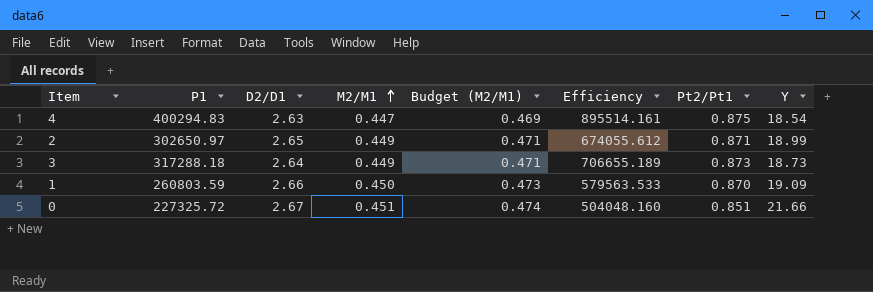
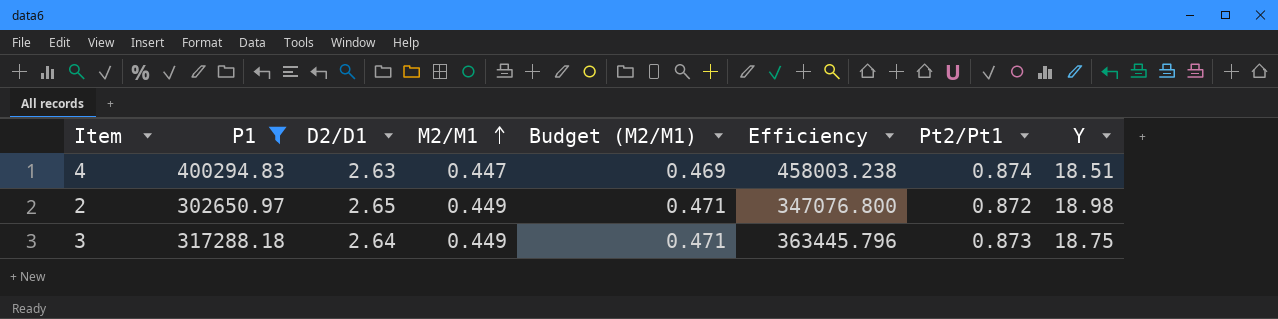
filter: none -> P1 >= 302650.97
column Efficiency | formula: [P1] / [M2/M1] -> [P1] / [Pt2/Pt1]
4 | Pt2/Pt1: 0.875 -> 0.874
4 | Y: 18.54 -> 18.51
2 | Pt2/Pt1: 0.871 -> 0.872
2 | Y: 18.99 -> 18.98
3 | Y: 18.73 -> 18.75

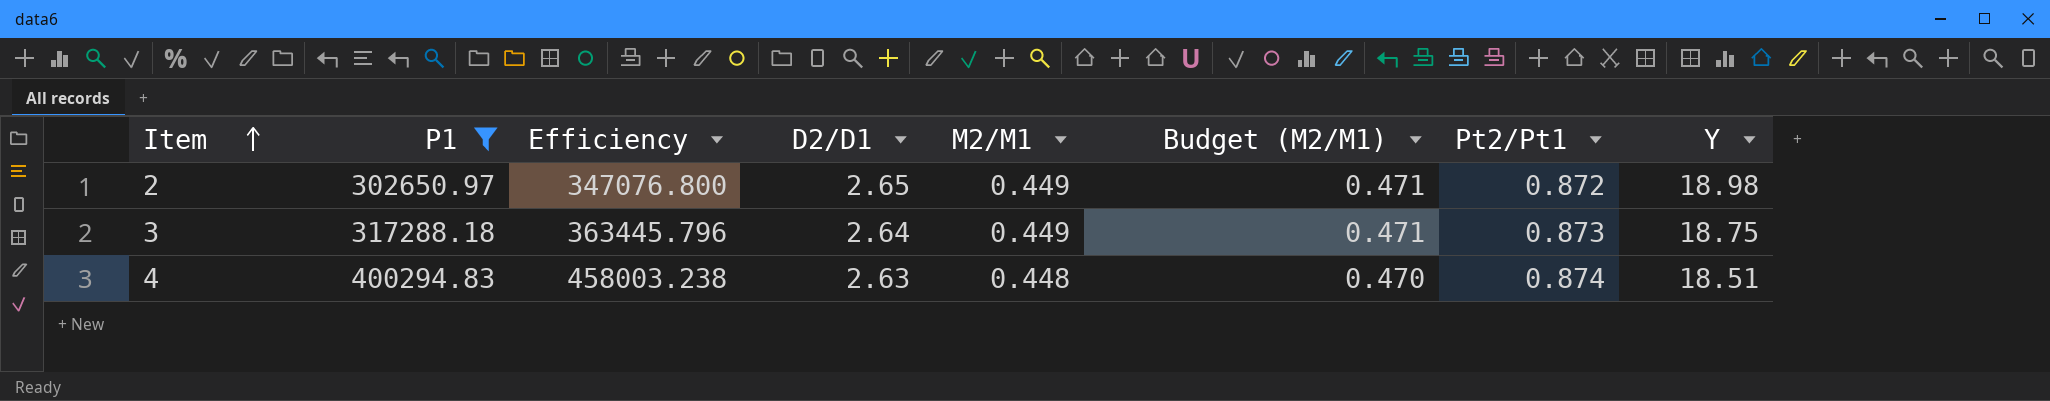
row order: M2/M1 ascending -> Item ascending
column Efficiency | position: 6 -> 3
4 | M2/M1: 0.447 -> 0.448
4 | Budget (M2/M1): 0.469 -> 0.470

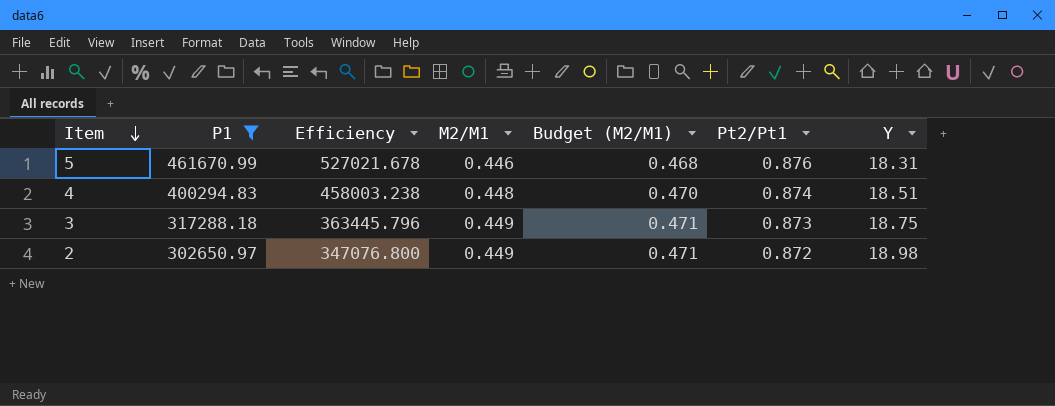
row order: Item ascending -> Item descending
column D2/D1 | position: 4 -> none
row 5: none -> 461670.99 | 527021.678 | 0.446 | 0.468 | 0.876 | 18.31

